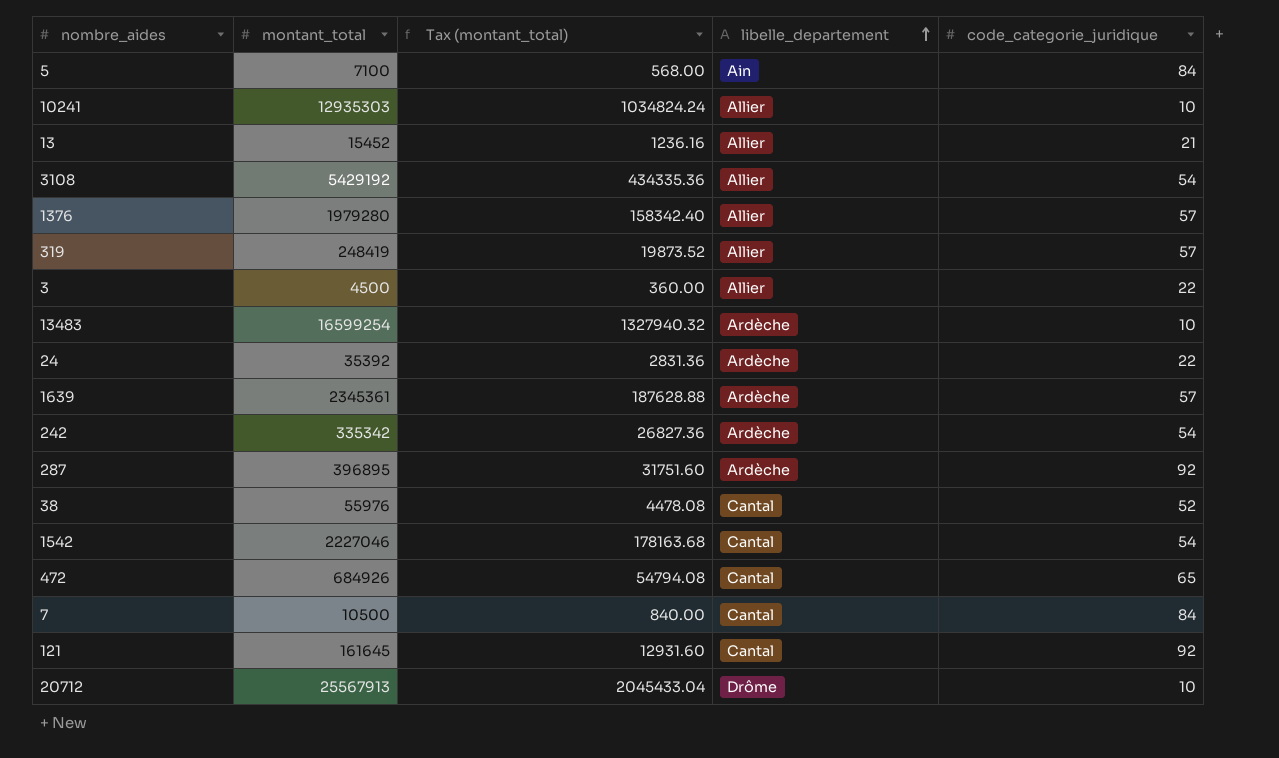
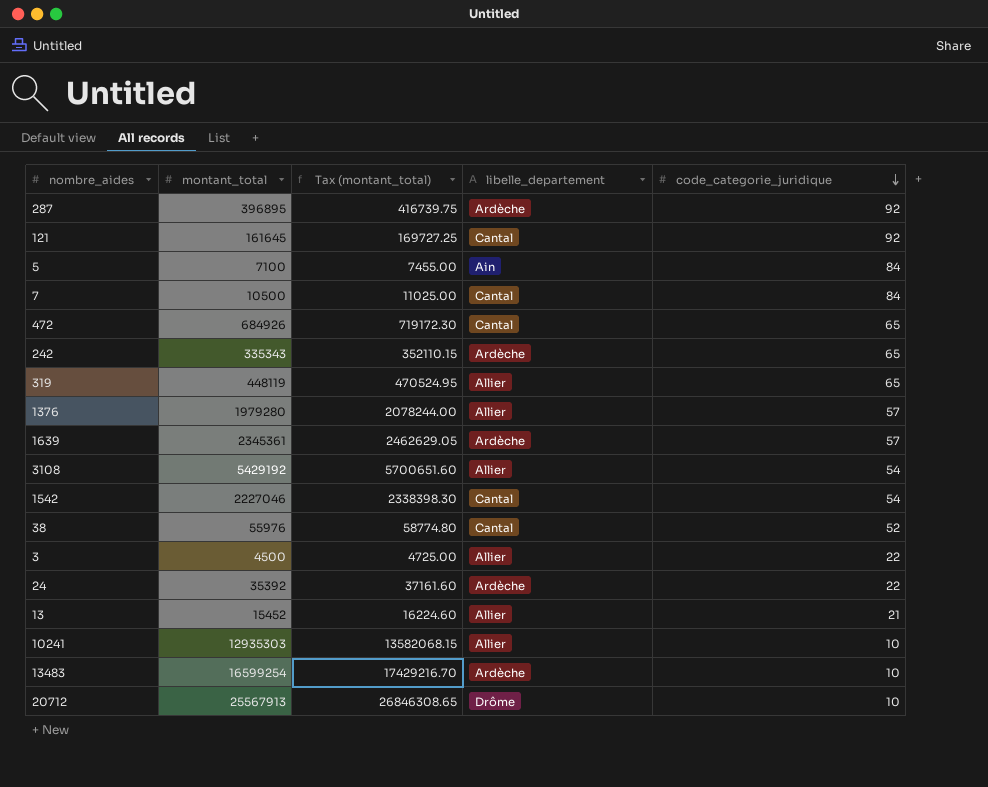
row order: libelle_departement ascending -> code_categorie_juridique descending
column Tax (montant_total) | formula: [montant_total] * 0.08 -> [montant_total] * 1.05
242 | montant_total: 335342 -> 335343
242 | code_categorie_juridique: 54 -> 65
319 | montant_total: 248419 -> 448119
319 | code_categorie_juridique: 57 -> 65

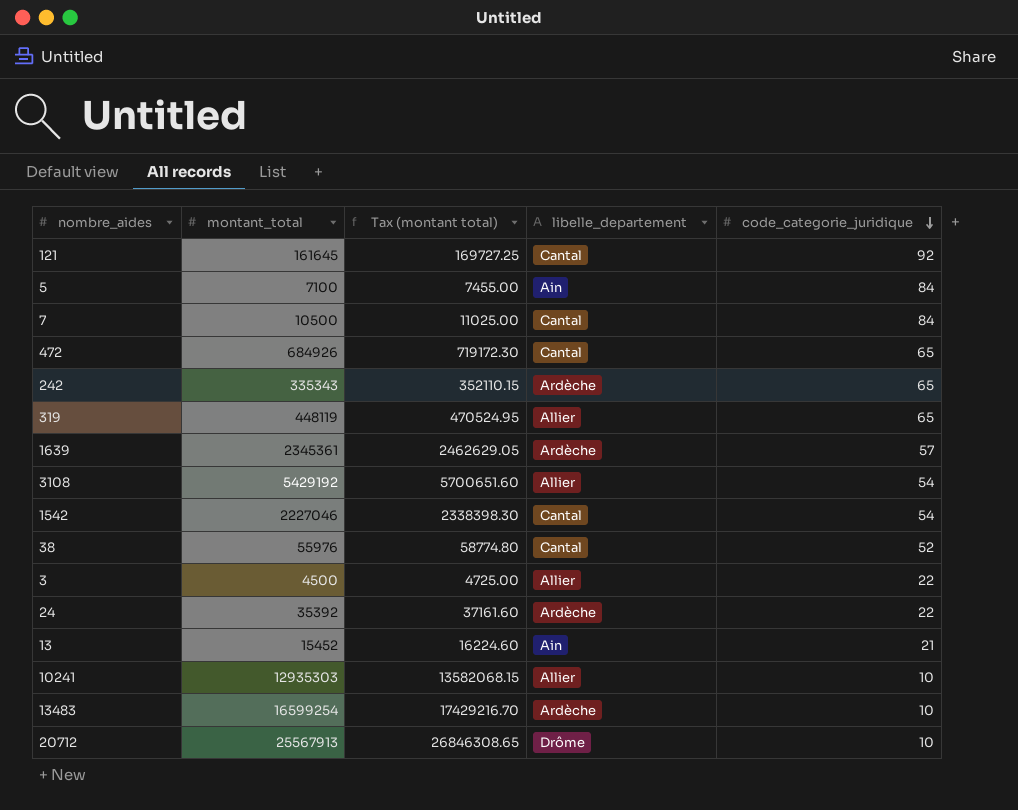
column name: Tax (montant_total) -> Tax (montant total)
row 287: 396895 | 416739.75 | Ardèche | 92 -> none
row 1376: 1979280 | 2078244.00 | Allier | 57 -> none
13 | libelle_departement: Allier -> Ain

